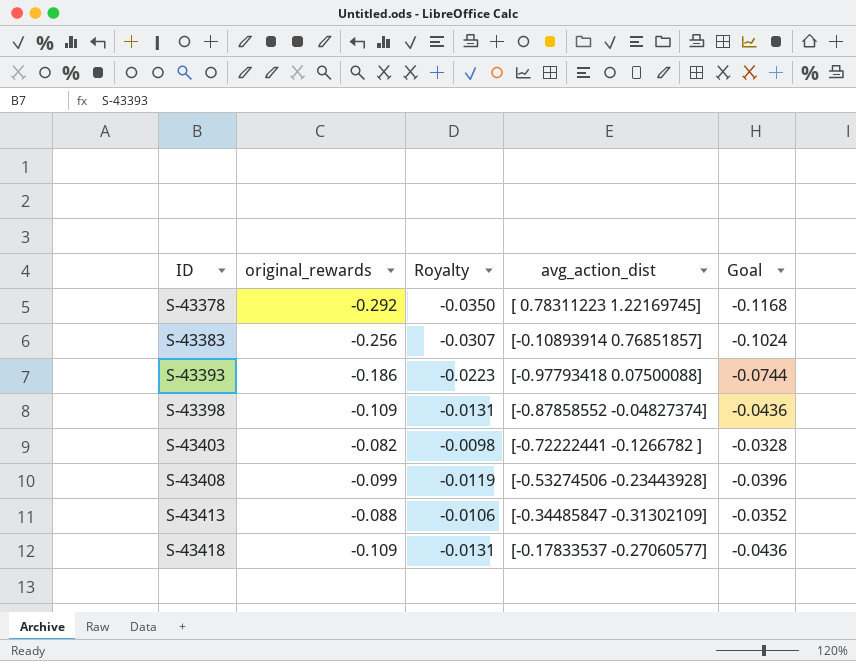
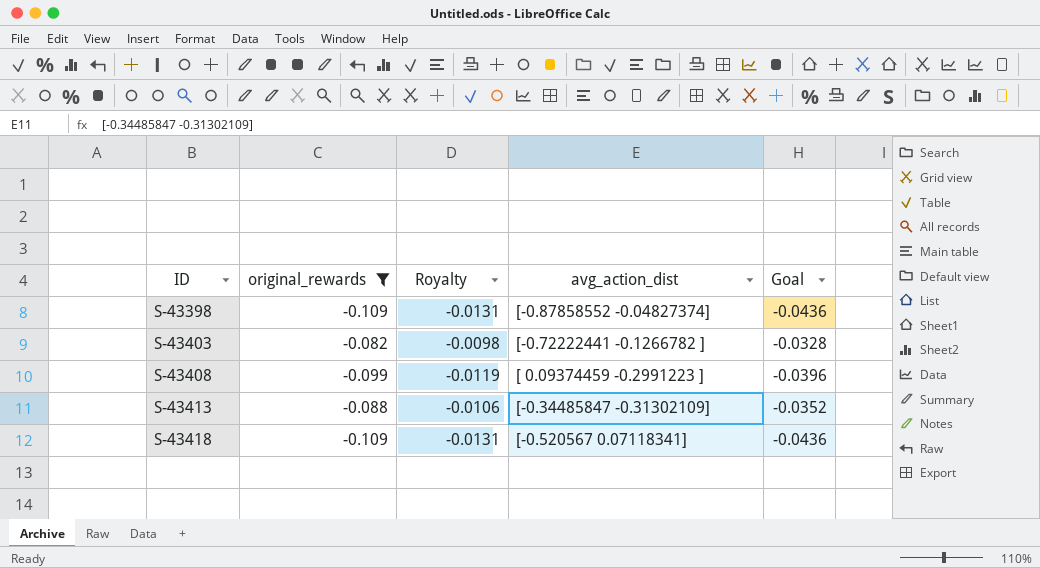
filter: none -> original_rewards >= -0.109
S-43408 | avg_action_dist: [-0.53274506 -0.23443928] -> [ 0.09374459 -0.2991223 ]
S-43418 | avg_action_dist: [-0.17833537 -0.27060577] -> [-0.520567 0.07118341]

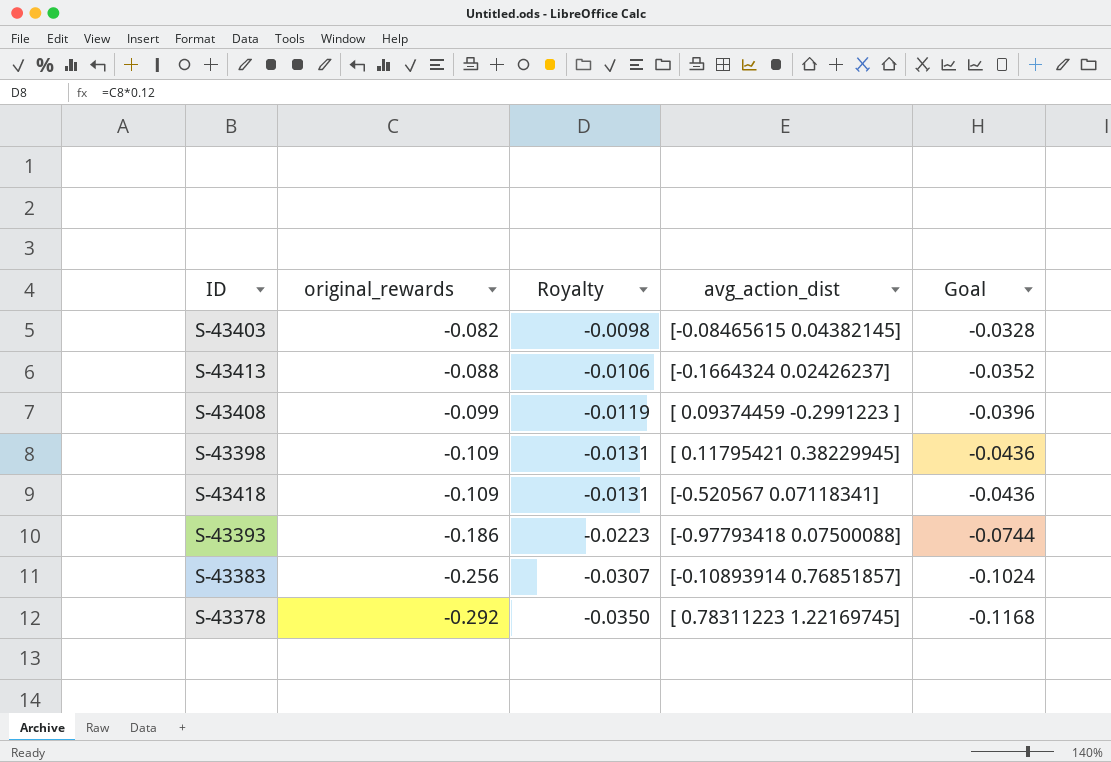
filter: original_rewards >= -0.109 -> none
row order: ID ascending -> original_rewards descending
S-43403 | avg_action_dist: [-0.72222441 -0.1266782 ] -> [-0.08465615 0.04382145]
S-43413 | avg_action_dist: [-0.34485847 -0.31302109] -> [-0.1664324 0.02426237]
S-43398 | avg_action_dist: [-0.87858552 -0.04827374] -> [ 0.11795421 0.38229945]

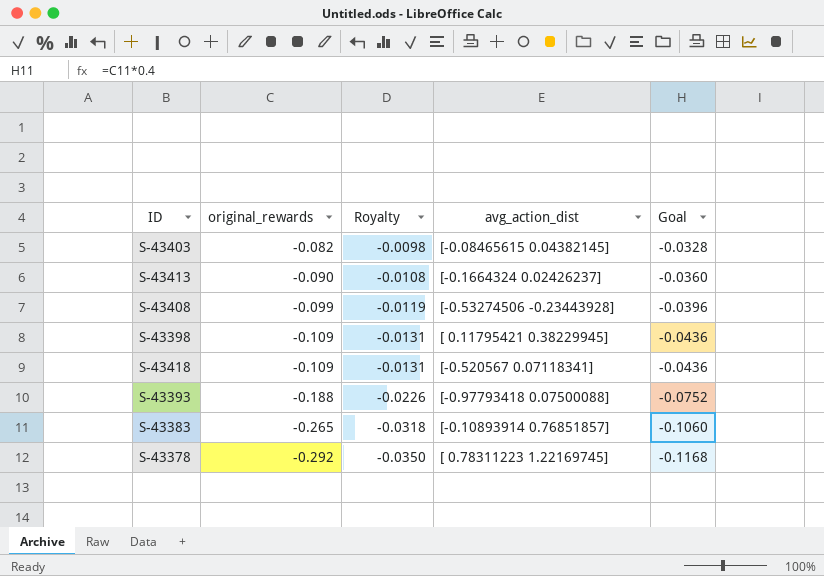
S-43413 | original_rewards: -0.088 -> -0.090
S-43413 | Royalty: -0.0106 -> -0.0108
S-43413 | Goal: -0.0352 -> -0.0360
S-43408 | avg_action_dist: [ 0.09374459 -0.2991223 ] -> [-0.53274506 -0.23443928]
S-43393 | original_rewards: -0.186 -> -0.188
S-43393 | Royalty: -0.0223 -> -0.0226
S-43393 | Goal: -0.0744 -> -0.0752
S-43383 | original_rewards: -0.256 -> -0.265
S-43383 | Royalty: -0.0307 -> -0.0318
S-43383 | Goal: -0.1024 -> -0.1060

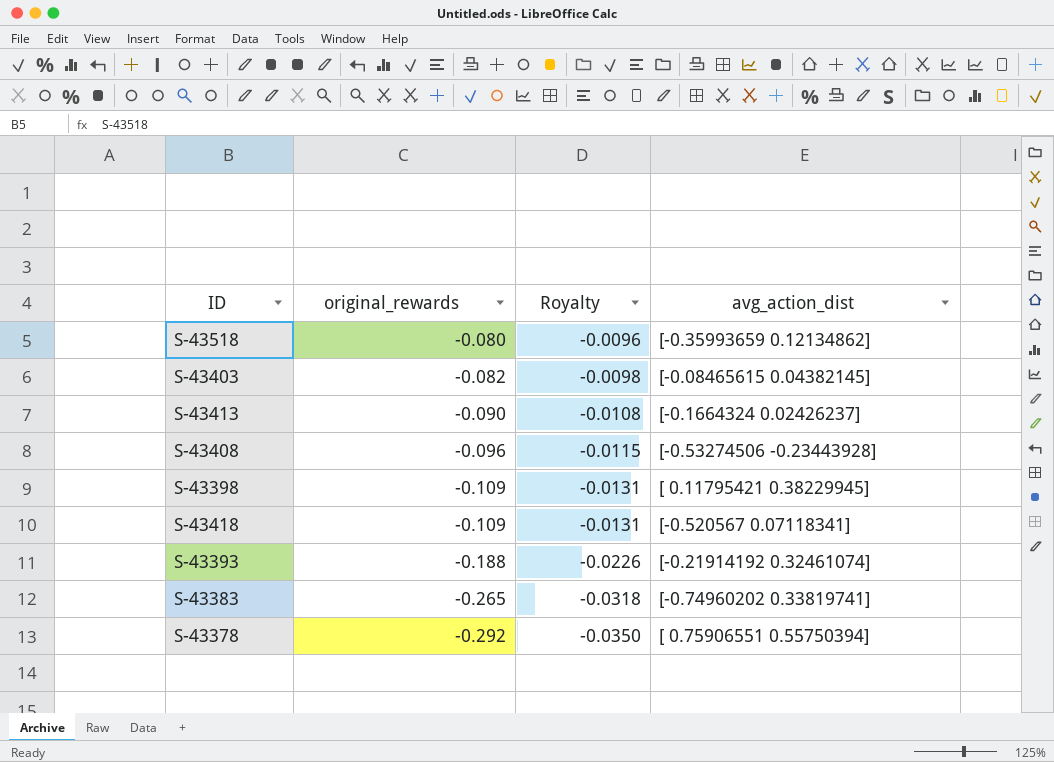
column Goal | formula: [original_rewards] * 0.4 -> none
row S-43518: none -> -0.080 | -0.0096 | [-0.35993659 0.12134862]
S-43408 | original_rewards: -0.099 -> -0.096
S-43408 | Royalty: -0.0119 -> -0.0115
S-43393 | avg_action_dist: [-0.97793418 0.07500088] -> [-0.21914192 0.32461074]
S-43383 | avg_action_dist: [-0.10893914 0.76851857] -> [-0.74960202 0.33819741]
S-43378 | avg_action_dist: [ 0.78311223 1.22169745] -> [ 0.75906551 0.55750394]

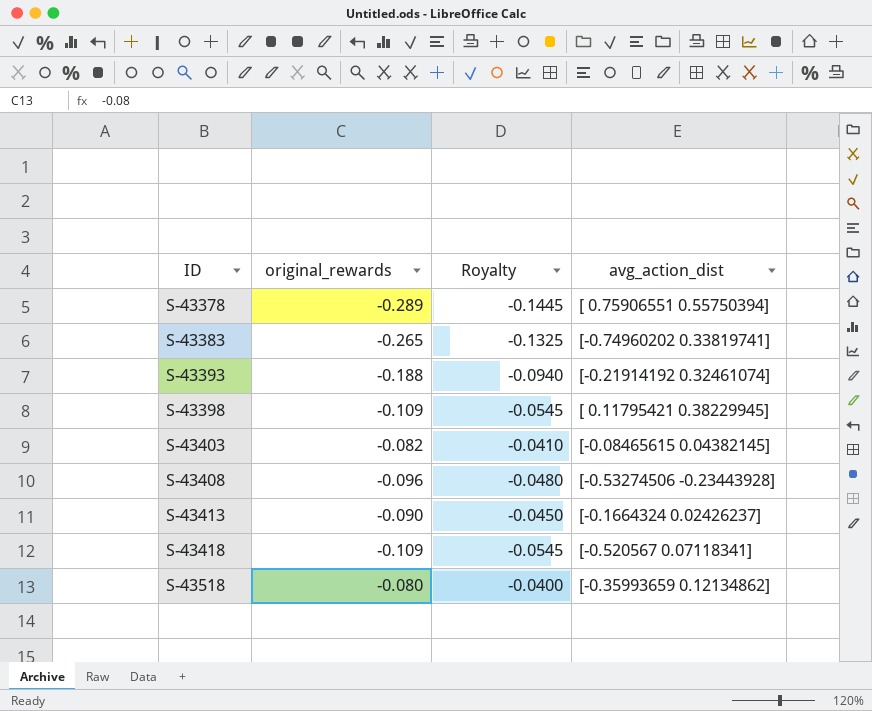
row order: original_rewards descending -> ID ascending
column Royalty | formula: [original_rewards] * 0.12 -> [original_rewards] * 0.5
S-43378 | original_rewards: -0.292 -> -0.289

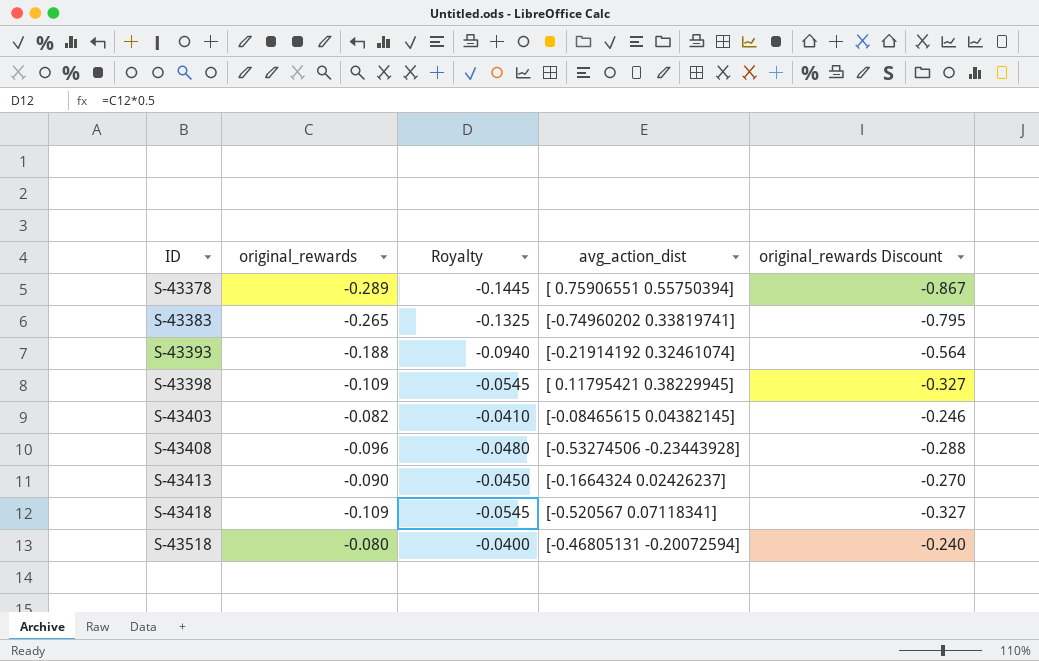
column original_rewards Discount | formula: none -> [original_rewards] * 3
S-43518 | avg_action_dist: [-0.35993659 0.12134862] -> [-0.46805131 -0.20072594]

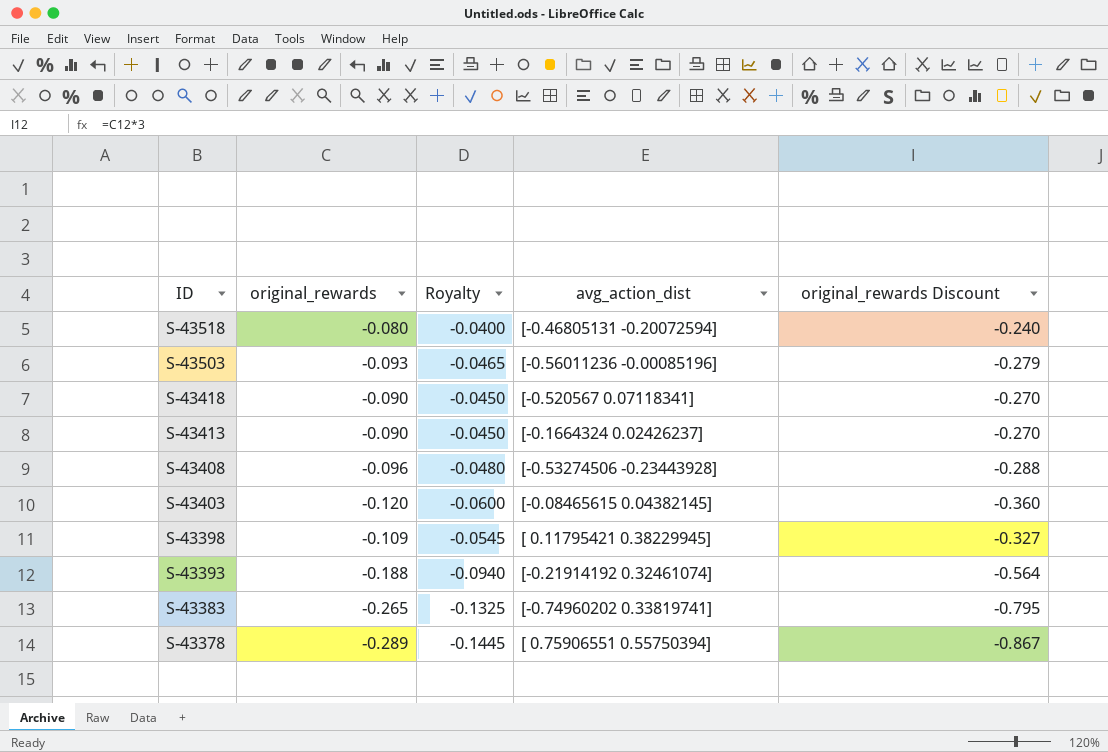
row order: ID ascending -> ID descending
row S-43503: none -> -0.093 | -0.0465 | [-0.56011236 -0.00085196] | -0.279
S-43418 | original_rewards: -0.109 -> -0.090
S-43418 | Royalty: -0.0545 -> -0.0450
S-43418 | original_rewards Discount: -0.327 -> -0.270
S-43403 | original_rewards: -0.082 -> -0.120
S-43403 | Royalty: -0.0410 -> -0.0600
S-43403 | original_rewards Discount: -0.246 -> -0.360

